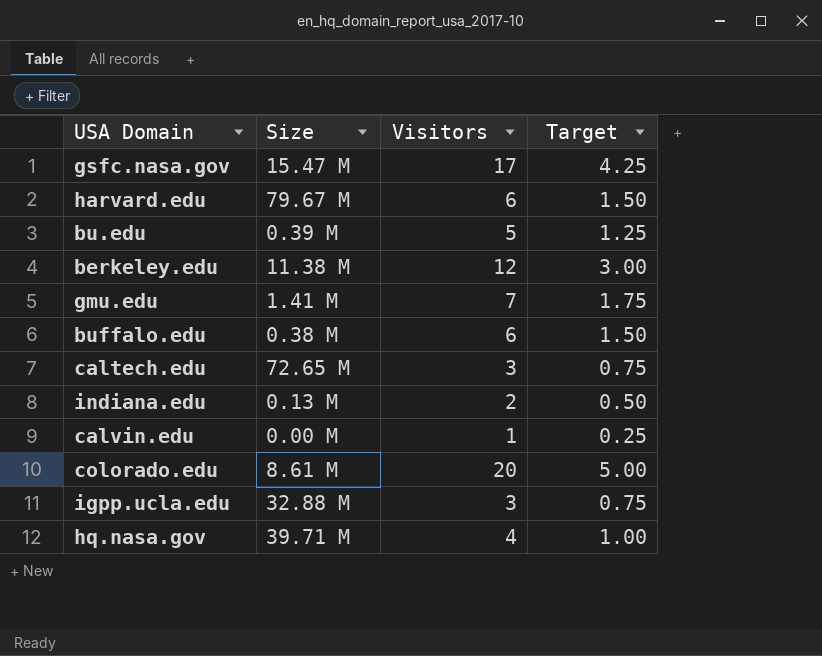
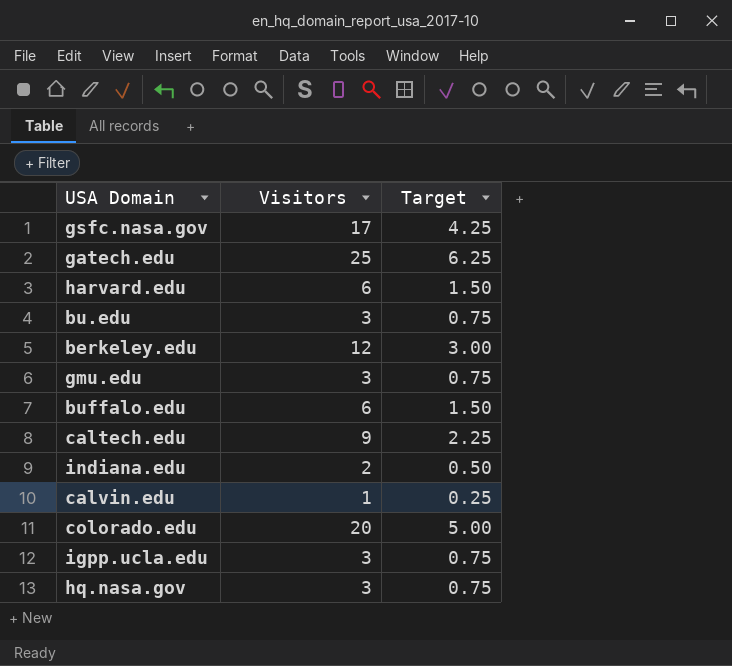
column Size | position: 2 -> none
row gatech.edu: none -> 25 | 6.25
bu.edu | Visitors: 5 -> 3
bu.edu | Target: 1.25 -> 0.75
gmu.edu | Visitors: 7 -> 3
gmu.edu | Target: 1.75 -> 0.75
caltech.edu | Visitors: 3 -> 9
caltech.edu | Target: 0.75 -> 2.25
hq.nasa.gov | Visitors: 4 -> 3
hq.nasa.gov | Target: 1.00 -> 0.75

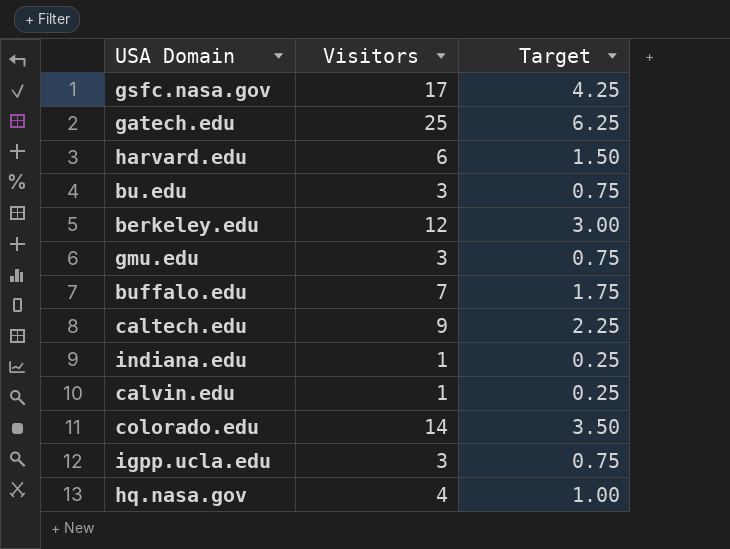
buffalo.edu | Visitors: 6 -> 7
buffalo.edu | Target: 1.50 -> 1.75
indiana.edu | Visitors: 2 -> 1
indiana.edu | Target: 0.50 -> 0.25
colorado.edu | Visitors: 20 -> 14
colorado.edu | Target: 5.00 -> 3.50
hq.nasa.gov | Visitors: 3 -> 4
hq.nasa.gov | Target: 0.75 -> 1.00

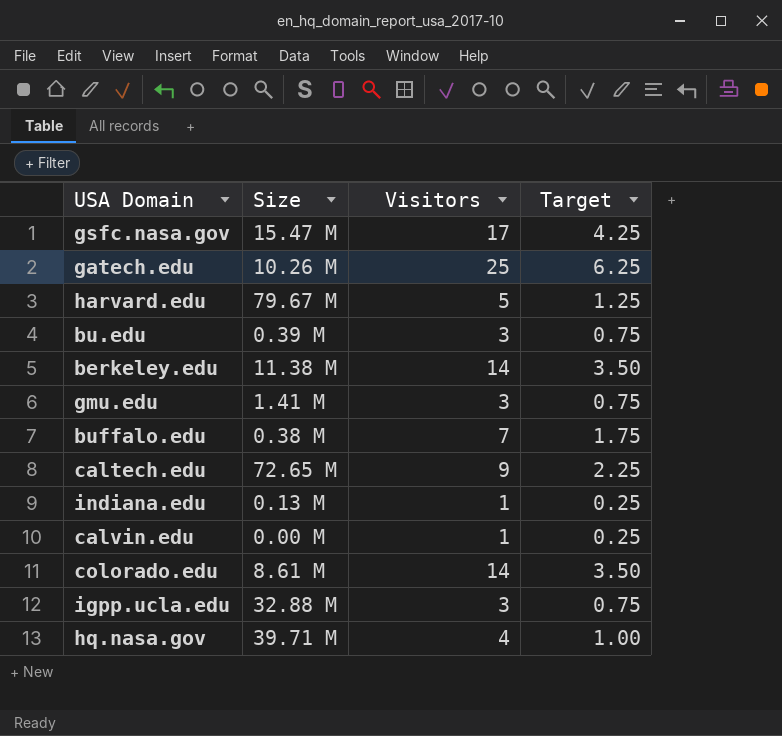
column Size | position: none -> 2
harvard.edu | Visitors: 6 -> 5
harvard.edu | Target: 1.50 -> 1.25
berkeley.edu | Visitors: 12 -> 14
berkeley.edu | Target: 3.00 -> 3.50

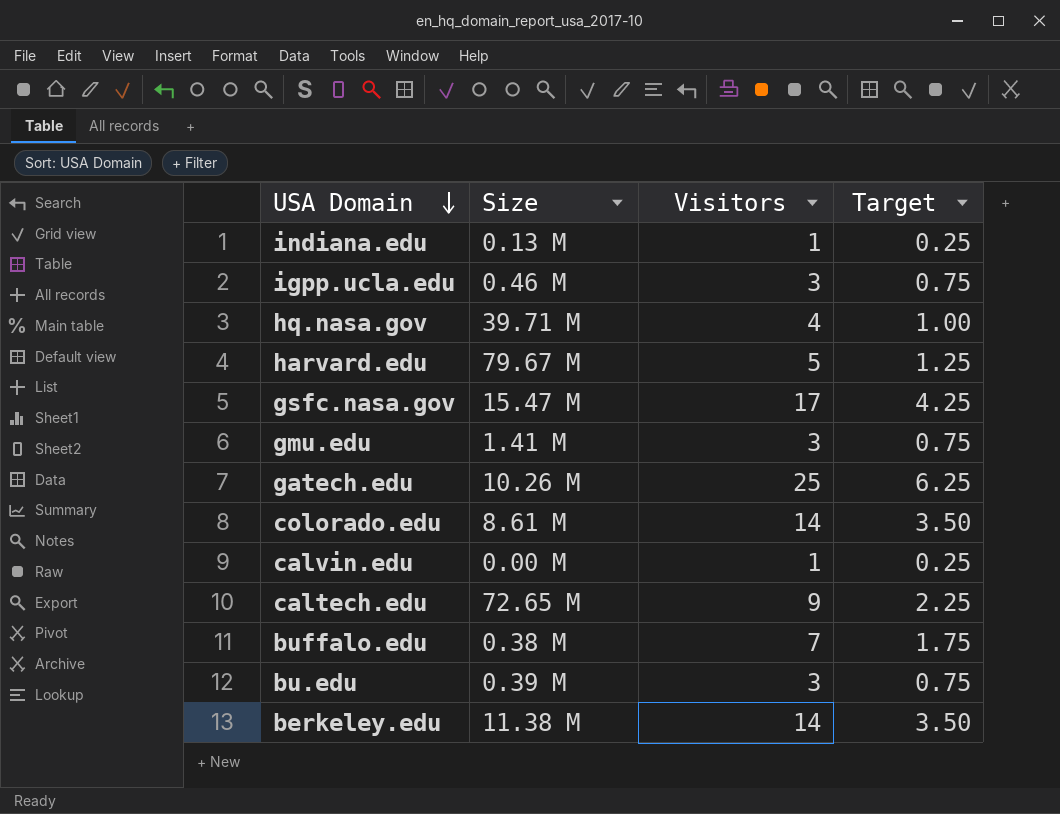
row order: none -> USA Domain descending
igpp.ucla.edu | Size: 32.88 M -> 0.46 M

